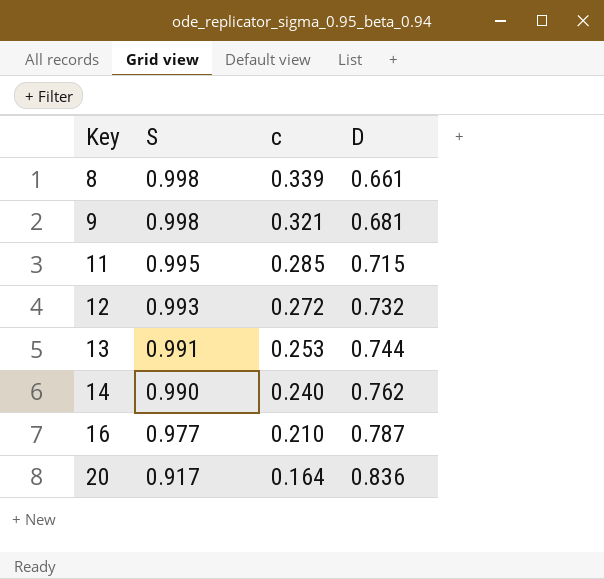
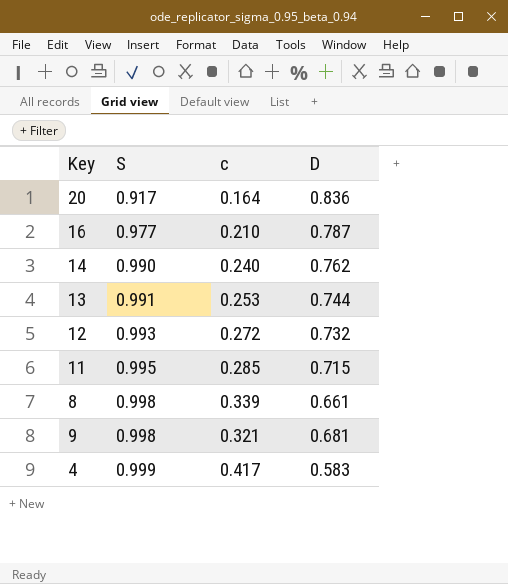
row order: Key ascending -> S ascending
row 4: none -> 0.999 | 0.417 | 0.583

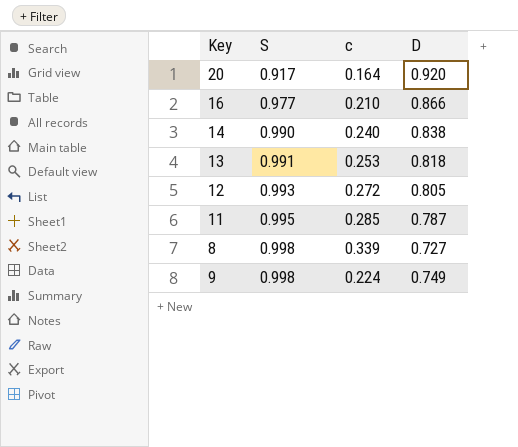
row 4: 0.999 | 0.417 | 0.583 -> none
20 | D: 0.836 -> 0.920
16 | D: 0.787 -> 0.866
14 | D: 0.762 -> 0.838
13 | D: 0.744 -> 0.818
12 | D: 0.732 -> 0.805
11 | D: 0.715 -> 0.787
8 | D: 0.661 -> 0.727
9 | c: 0.321 -> 0.224
9 | D: 0.681 -> 0.749

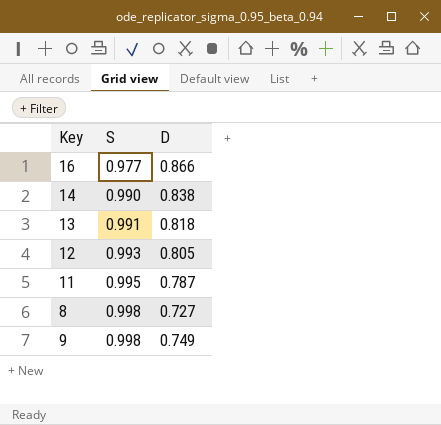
column c | position: 3 -> none
row 20: 0.917 | 0.164 | 0.920 -> none

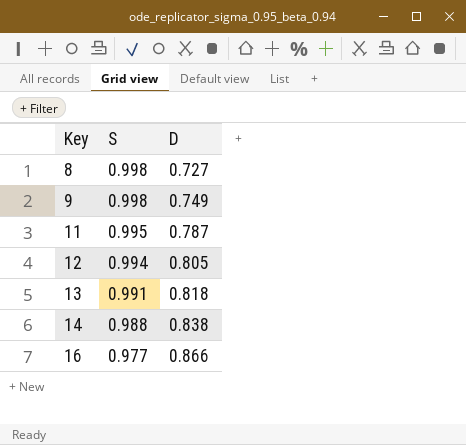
row order: S ascending -> Key ascending
12 | S: 0.993 -> 0.994
14 | S: 0.990 -> 0.988

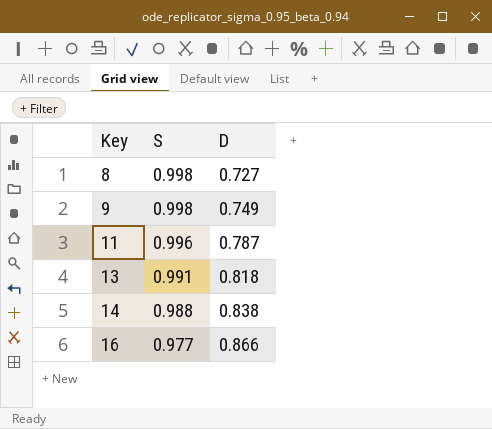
row 12: 0.994 | 0.805 -> none
11 | S: 0.995 -> 0.996

